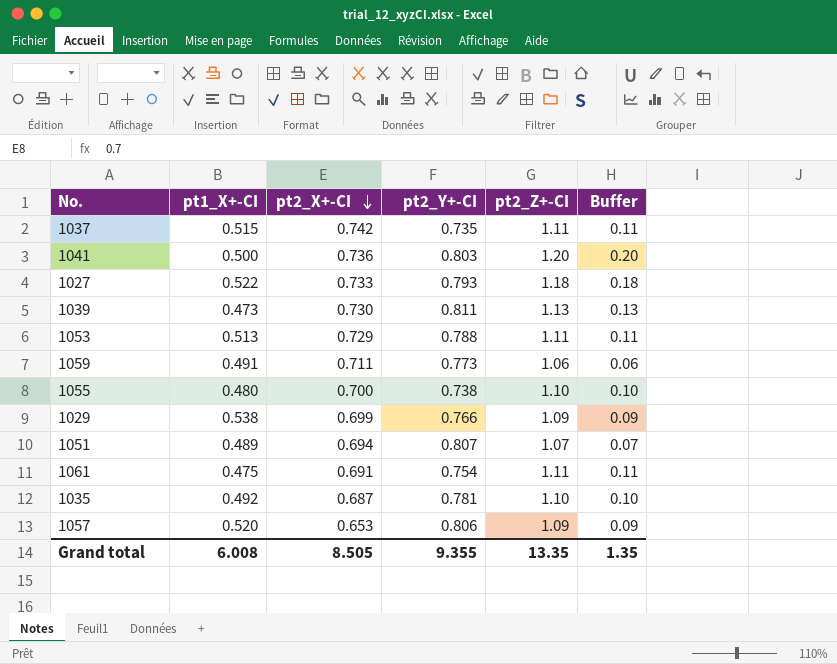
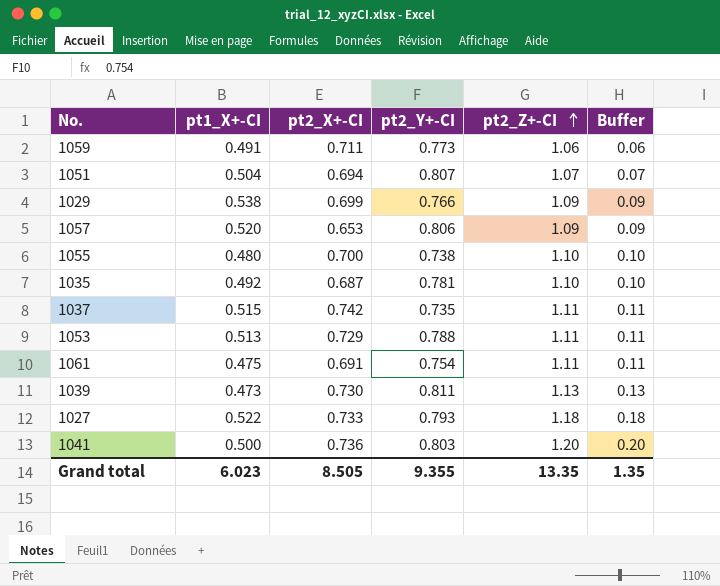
row order: pt2_X+-CI descending -> pt2_Z+-CI ascending
1051 | pt1_X+-CI: 0.489 -> 0.504
Grand total | pt1_X+-CI: 6.008 -> 6.023

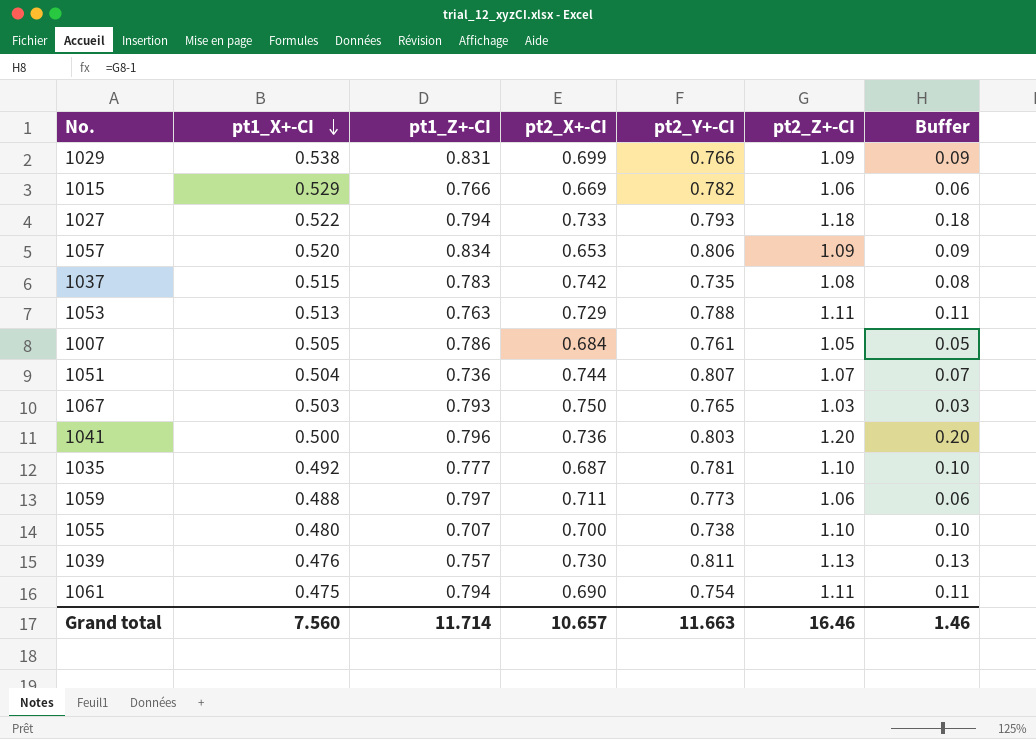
row order: pt2_Z+-CI ascending -> pt1_X+-CI descending
column pt1_Z+-CI | position: none -> 3
row 1015: none -> 0.529 | 0.766 | 0.669 | 0.782 | 1.06 | 0.06
1037 | pt2_Z+-CI: 1.11 -> 1.08
1037 | Buffer: 0.11 -> 0.08
row 1007: none -> 0.505 | 0.786 | 0.684 | 0.761 | 1.05 | 0.05
1051 | pt2_X+-CI: 0.694 -> 0.744
row 1067: none -> 0.503 | 0.793 | 0.750 | 0.765 | 1.03 | 0.03
1059 | pt1_X+-CI: 0.491 -> 0.488
1039 | pt1_X+-CI: 0.473 -> 0.476
1061 | pt2_X+-CI: 0.691 -> 0.690
Grand total | pt1_X+-CI: 6.023 -> 7.560
Grand total | pt2_X+-CI: 8.505 -> 10.657
Grand total | pt2_Y+-CI: 9.355 -> 11.663
Grand total | pt2_Z+-CI: 13.35 -> 16.46
Grand total | Buffer: 1.35 -> 1.46

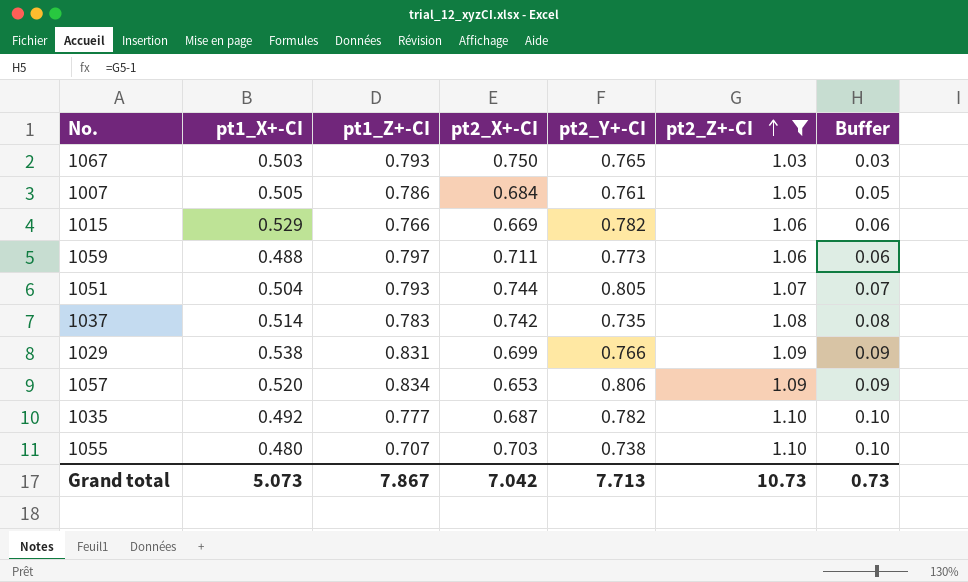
filter: none -> pt2_Z+-CI <= 1.10
row order: pt1_X+-CI descending -> pt2_Z+-CI ascending
1051 | pt1_Z+-CI: 0.736 -> 0.793
1051 | pt2_Y+-CI: 0.807 -> 0.805
1037 | pt1_X+-CI: 0.515 -> 0.514
1035 | pt2_Y+-CI: 0.781 -> 0.782
1055 | pt2_X+-CI: 0.700 -> 0.703
Grand total | pt1_X+-CI: 7.560 -> 5.073
Grand total | pt1_Z+-CI: 11.714 -> 7.867
Grand total | pt2_X+-CI: 10.657 -> 7.042
Grand total | pt2_Y+-CI: 11.663 -> 7.713
Grand total | pt2_Z+-CI: 16.46 -> 10.73
Grand total | Buffer: 1.46 -> 0.73

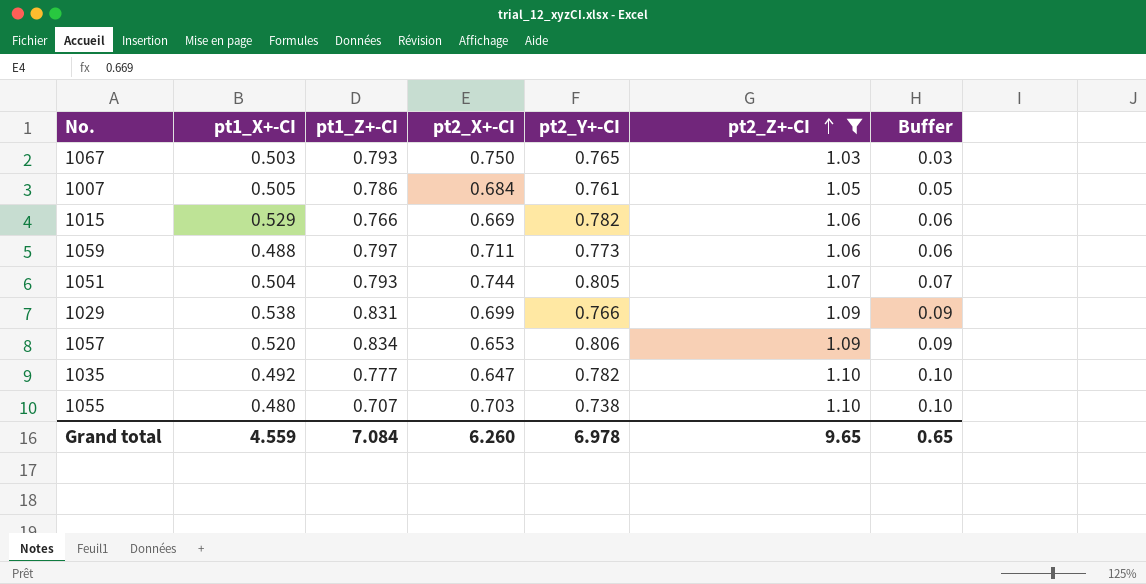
row 1037: 0.514 | 0.783 | 0.742 | 0.735 | 1.08 | 0.08 -> none
1035 | pt2_X+-CI: 0.687 -> 0.647
Grand total | pt1_X+-CI: 5.073 -> 4.559
Grand total | pt1_Z+-CI: 7.867 -> 7.084
Grand total | pt2_X+-CI: 7.042 -> 6.260
Grand total | pt2_Y+-CI: 7.713 -> 6.978
Grand total | pt2_Z+-CI: 10.73 -> 9.65
Grand total | Buffer: 0.73 -> 0.65

